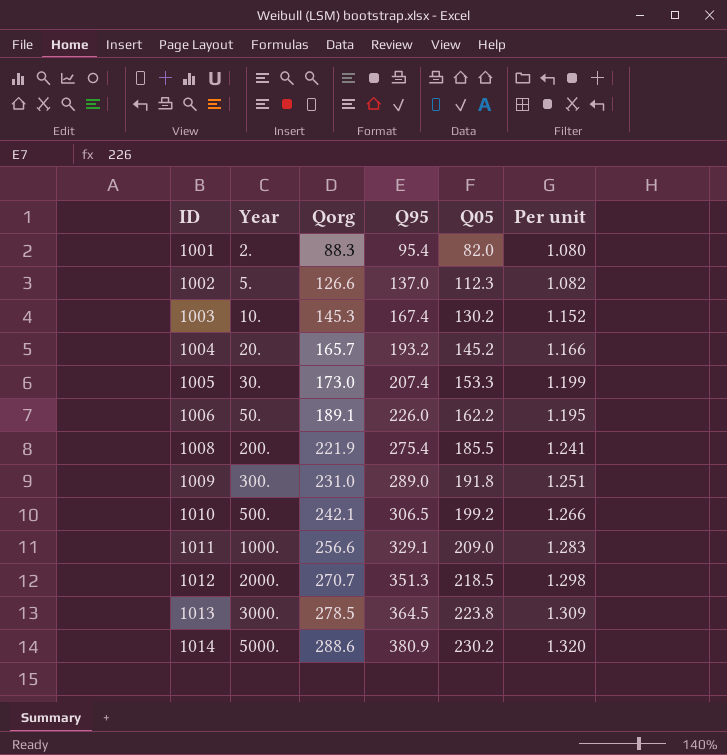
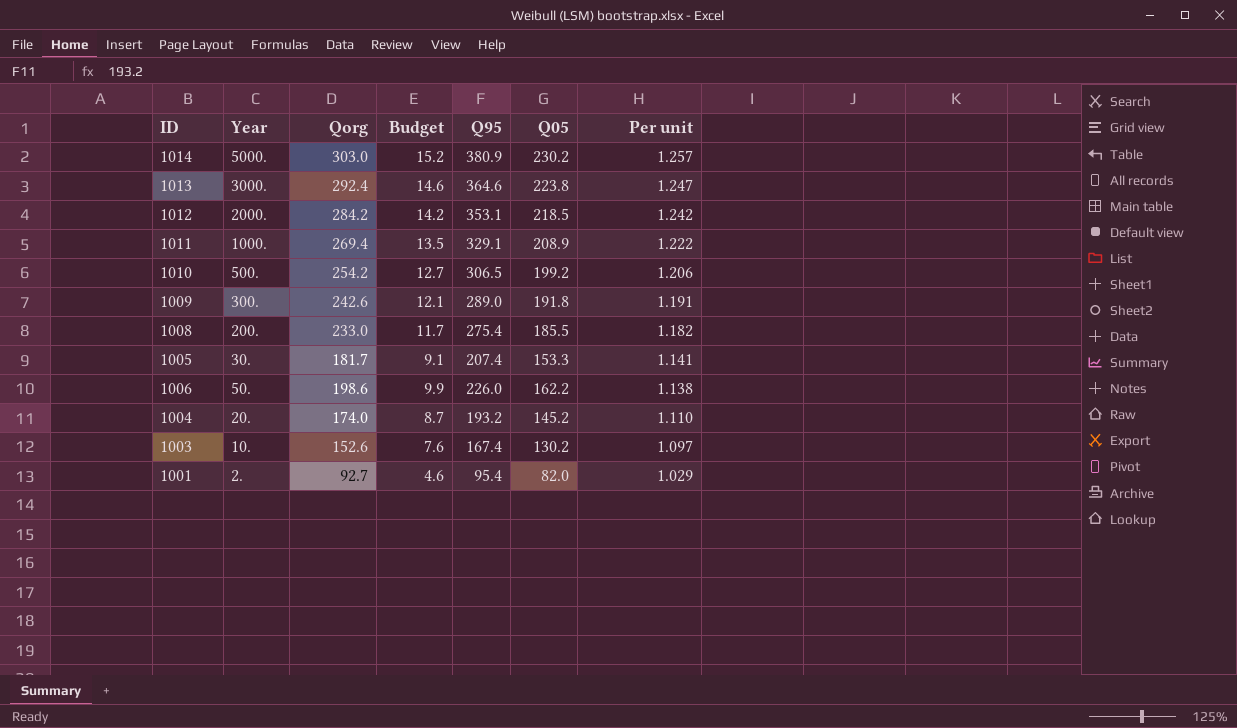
row order: ID ascending -> Per unit descending
column Budget | formula: none -> [Qorg] * 0.05
row 1002: 5. | 126.6 | 137.0 | 112.3 | 1.082 -> none
1014 | Qorg: 288.6 -> 303.0
1014 | Per unit: 1.320 -> 1.257
1013 | Qorg: 278.5 -> 292.4
1013 | Q95: 364.5 -> 364.6
1013 | Per unit: 1.309 -> 1.247
1012 | Qorg: 270.7 -> 284.2
1012 | Q95: 351.3 -> 353.1
1012 | Per unit: 1.298 -> 1.242
1011 | Qorg: 256.6 -> 269.4
1011 | Q05: 209.0 -> 208.9
1011 | Per unit: 1.283 -> 1.222
1010 | Qorg: 242.1 -> 254.2
1010 | Per unit: 1.266 -> 1.206
1009 | Qorg: 231.0 -> 242.6
1009 | Per unit: 1.251 -> 1.191
1008 | Qorg: 221.9 -> 233.0
1008 | Per unit: 1.241 -> 1.182
1005 | Qorg: 173.0 -> 181.7
1005 | Per unit: 1.199 -> 1.141
1006 | Qorg: 189.1 -> 198.6
1006 | Per unit: 1.195 -> 1.138
1004 | Qorg: 165.7 -> 174.0
1004 | Per unit: 1.166 -> 1.110
1003 | Qorg: 145.3 -> 152.6
1003 | Per unit: 1.152 -> 1.097
1001 | Qorg: 88.3 -> 92.7
1001 | Per unit: 1.080 -> 1.029

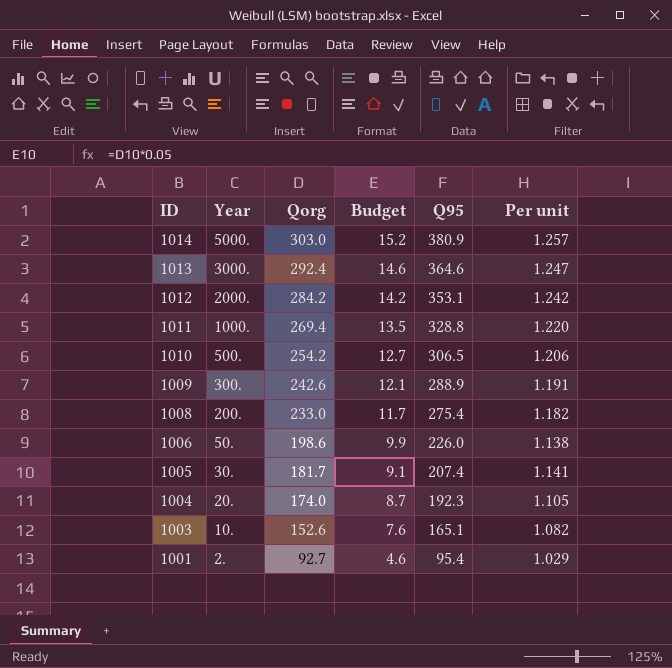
row order: Per unit descending -> ID descending
column Q05 | position: 6 -> none
1011 | Q95: 329.1 -> 328.8
1011 | Per unit: 1.222 -> 1.220
1009 | Q95: 289.0 -> 288.9
1004 | Q95: 193.2 -> 192.3
1004 | Per unit: 1.110 -> 1.105
1003 | Q95: 167.4 -> 165.1
1003 | Per unit: 1.097 -> 1.082

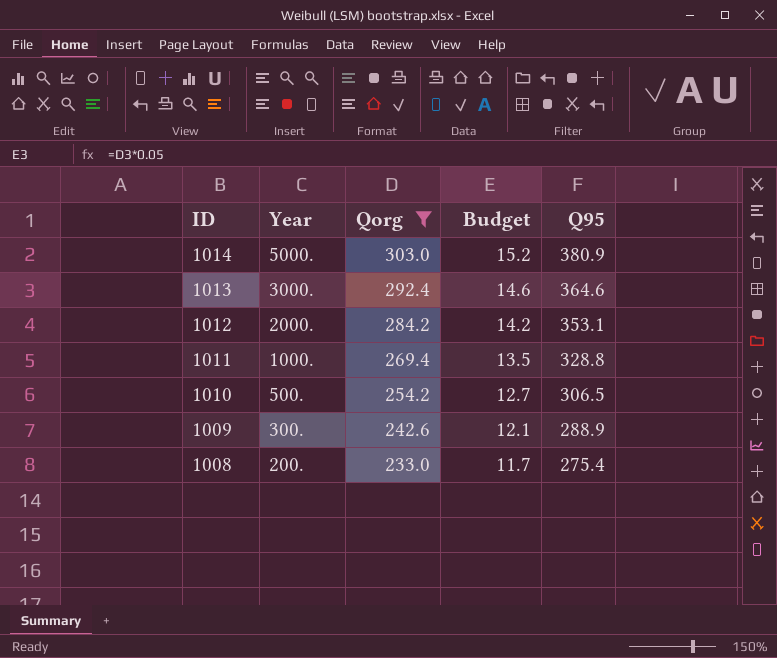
filter: none -> Qorg >= 233.0
column Per unit | formula: [Q95] / [Qorg] -> none

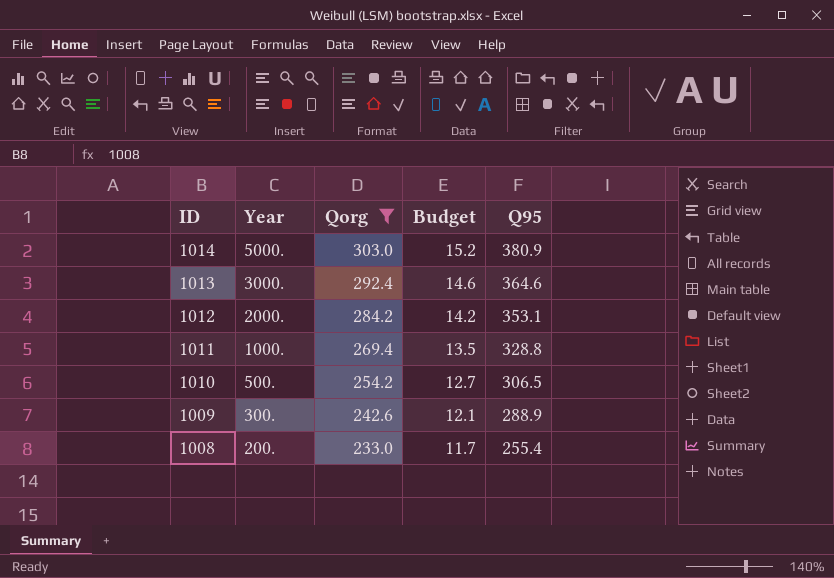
1008 | Q95: 275.4 -> 255.4

